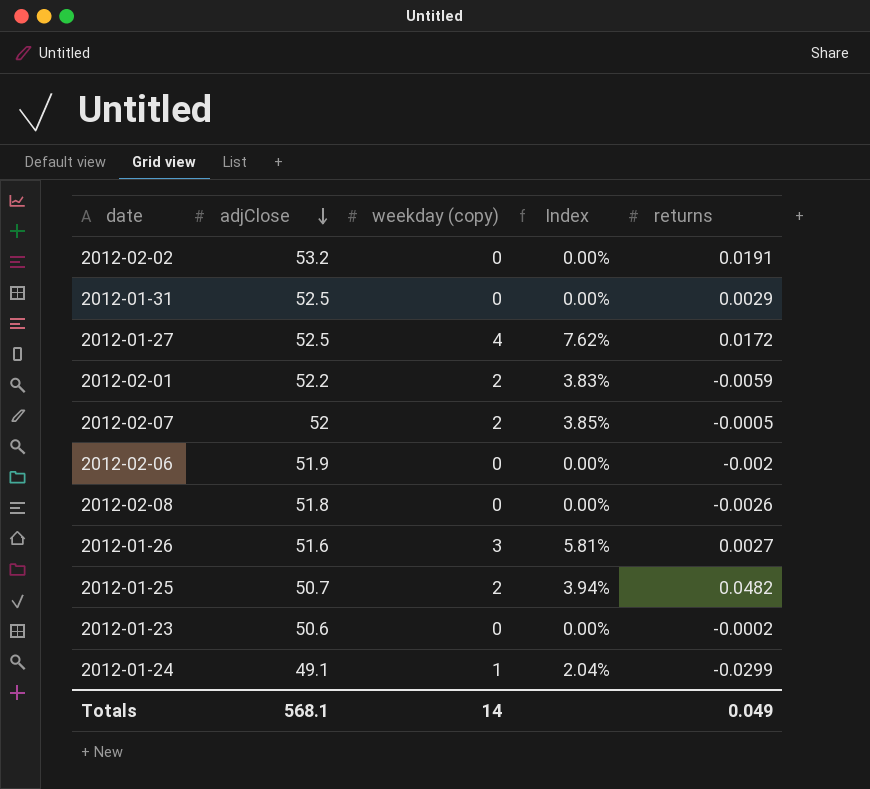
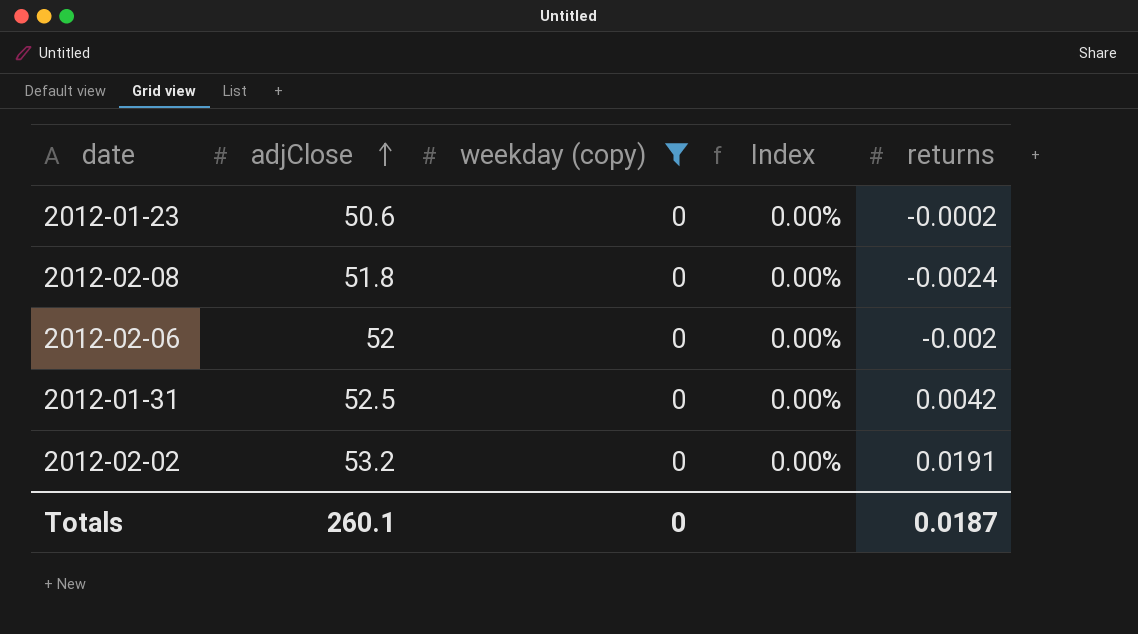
filter: none -> weekday (copy) = 0
row order: adjClose descending -> adjClose ascending
2012-02-08 | returns: -0.0026 -> -0.0024
2012-02-06 | adjClose: 51.9 -> 52
2012-01-31 | returns: 0.0029 -> 0.0042
Totals | adjClose: 568.1 -> 260.1
Totals | weekday (copy): 14 -> 0
Totals | returns: 0.049 -> 0.0187

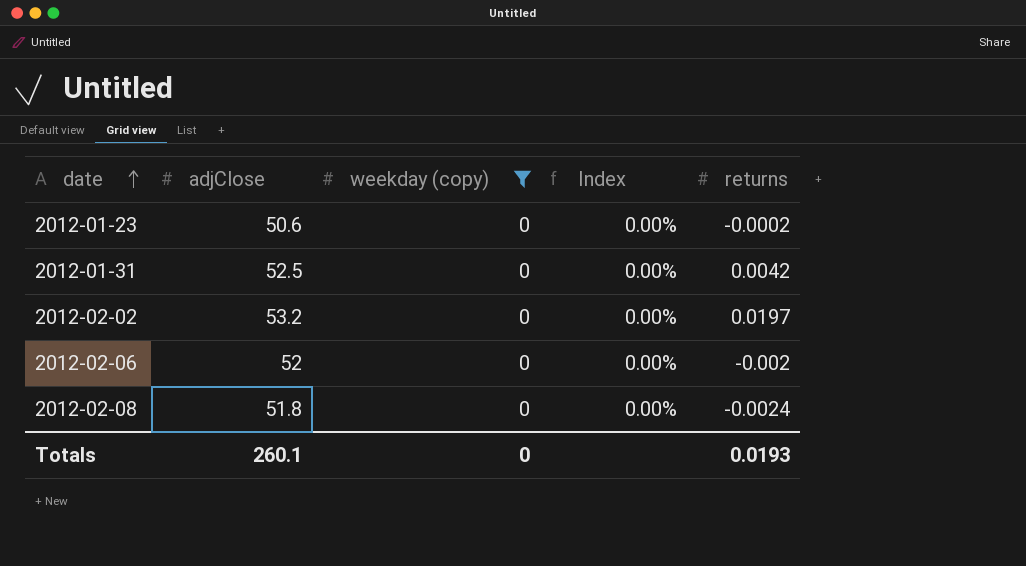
row order: adjClose ascending -> date ascending
2012-02-02 | returns: 0.0191 -> 0.0197
Totals | returns: 0.0187 -> 0.0193

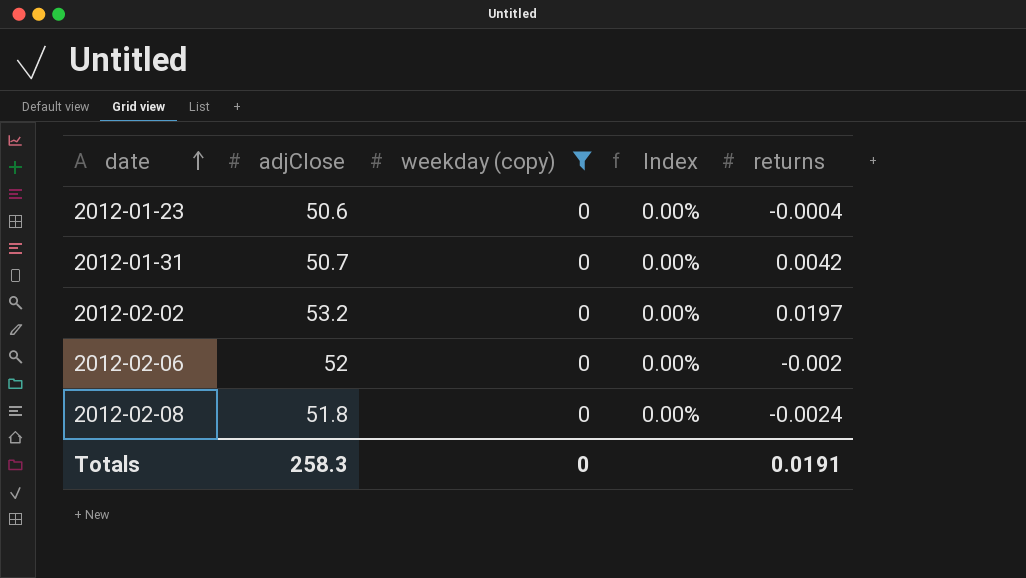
2012-01-23 | returns: -0.0002 -> -0.0004
2012-01-31 | adjClose: 52.5 -> 50.7
Totals | adjClose: 260.1 -> 258.3
Totals | returns: 0.0193 -> 0.0191

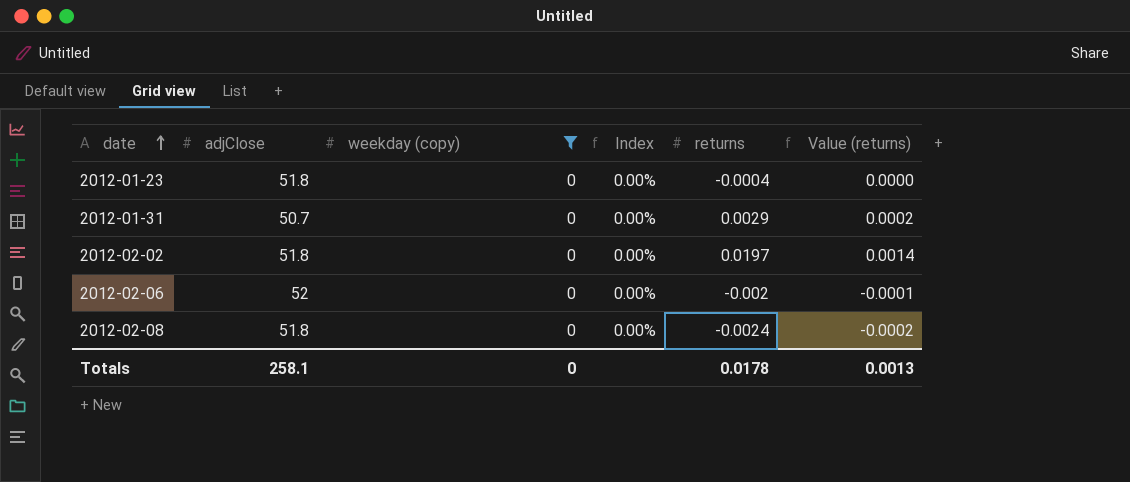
column Value (returns) | formula: none -> [returns] * 0.07
2012-01-23 | adjClose: 50.6 -> 51.8
2012-01-31 | returns: 0.0042 -> 0.0029
2012-02-02 | adjClose: 53.2 -> 51.8
Totals | adjClose: 258.3 -> 258.1
Totals | returns: 0.0191 -> 0.0178

